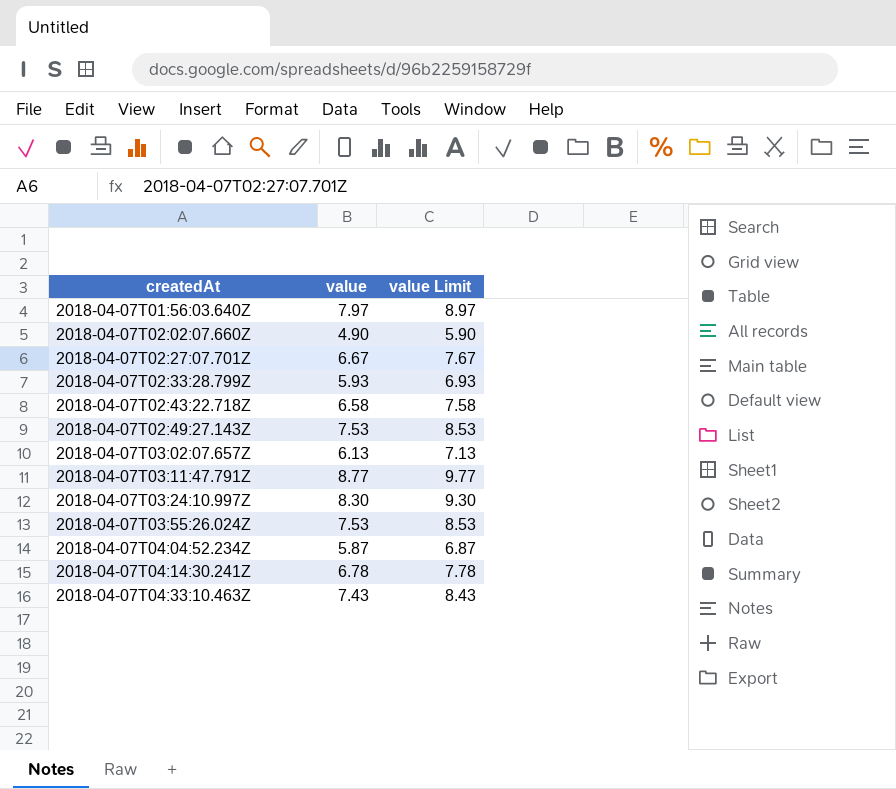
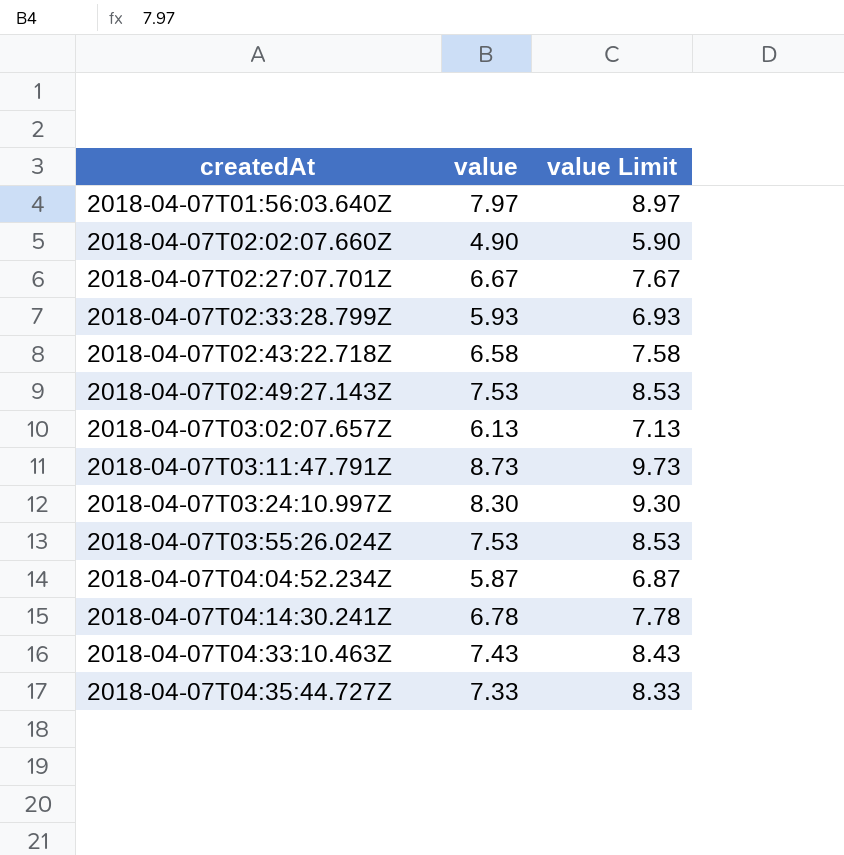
2018-04-07T03:11:47.791Z | value: 8.77 -> 8.73
2018-04-07T03:11:47.791Z | value Limit: 9.77 -> 9.73
row 2018-04-07T04:35:44.727Z: none -> 7.33 | 8.33

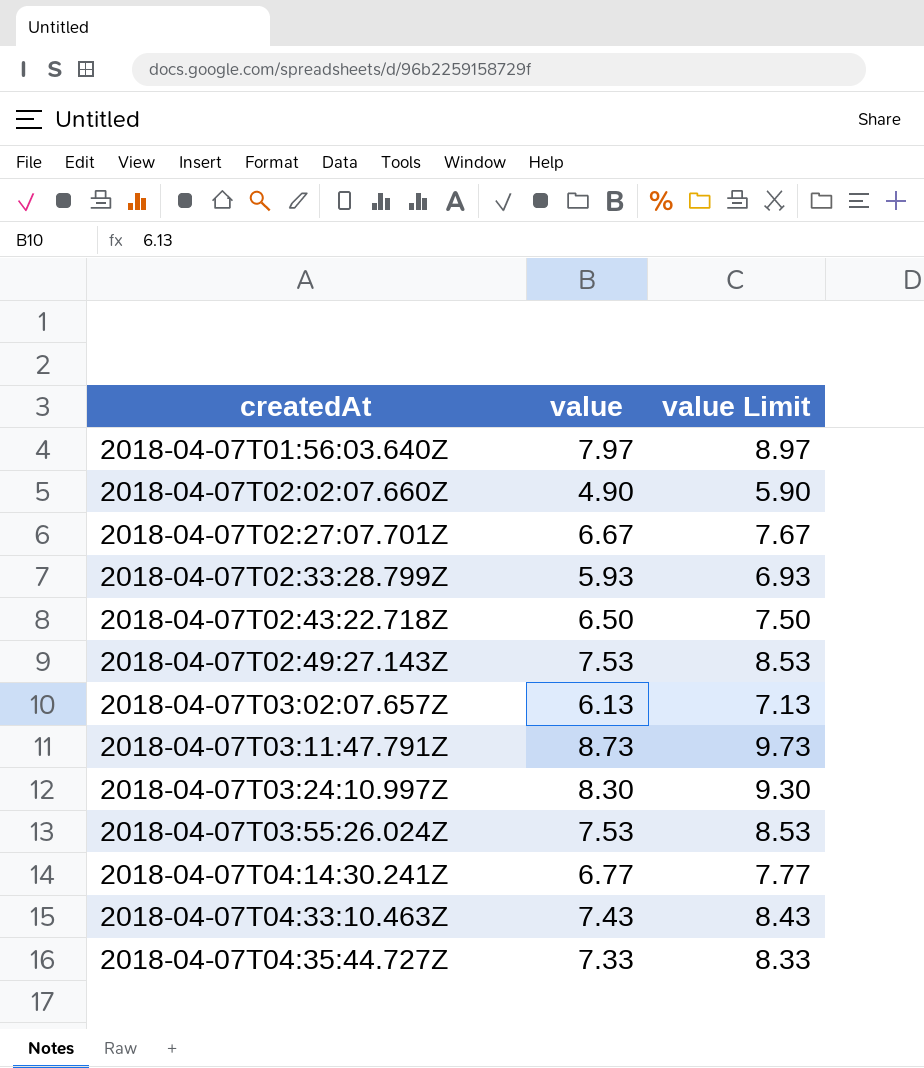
row 2018-04-07T04:04:52.234Z: 5.87 | 6.87 -> none
2018-04-07T02:43:22.718Z | value: 6.58 -> 6.50
2018-04-07T02:43:22.718Z | value Limit: 7.58 -> 7.50
2018-04-07T04:14:30.241Z | value: 6.78 -> 6.77
2018-04-07T04:14:30.241Z | value Limit: 7.78 -> 7.77

